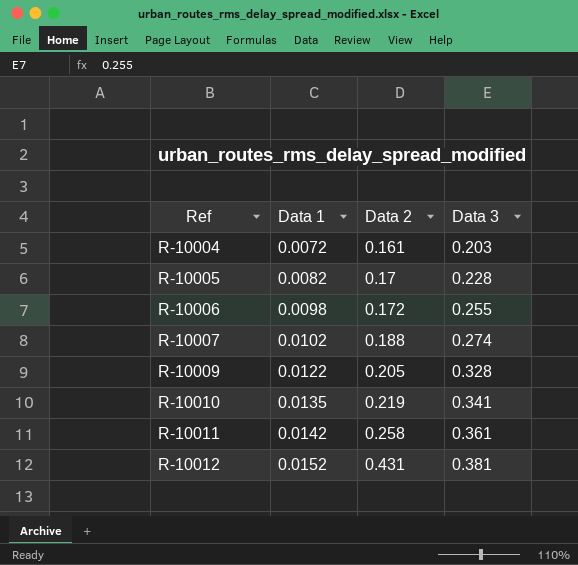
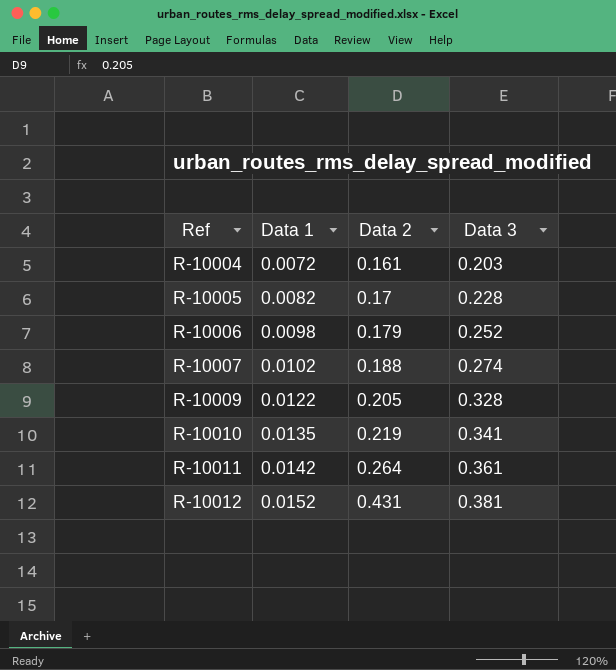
R-10006 | Data 2: 0.172 -> 0.179
R-10006 | Data 3: 0.255 -> 0.252
R-10011 | Data 2: 0.258 -> 0.264

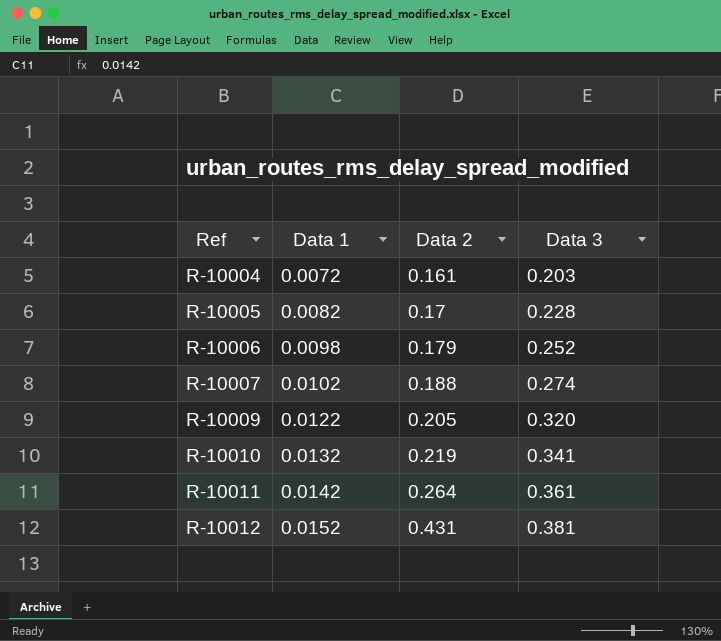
R-10009 | Data 3: 0.328 -> 0.320
R-10010 | Data 1: 0.0135 -> 0.0132

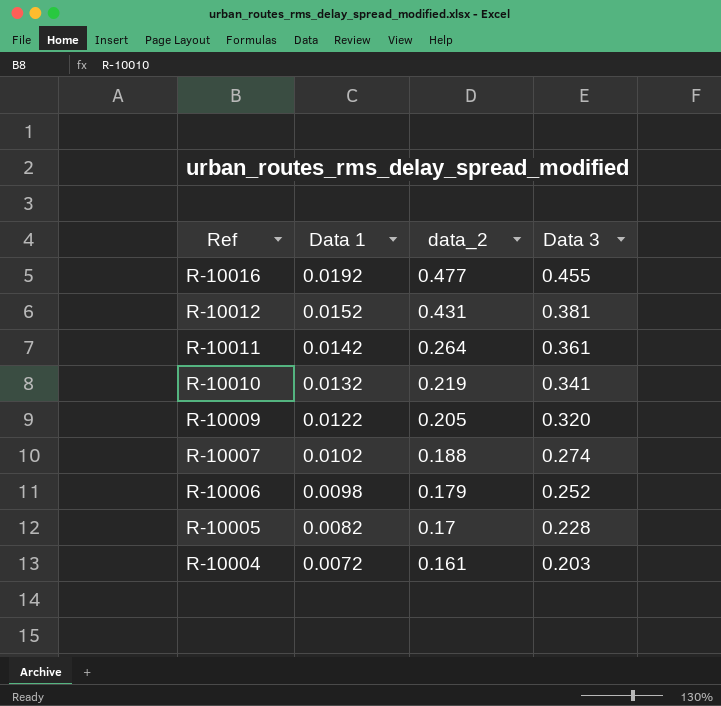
row order: Ref ascending -> Ref descending
column name: Data 2 -> data_2
row R-10016: none -> 0.0192 | 0.477 | 0.455

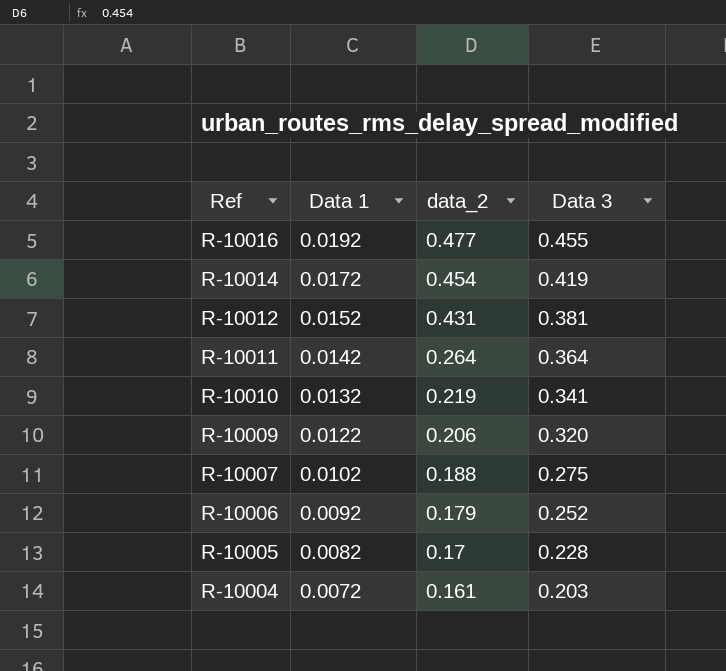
row R-10014: none -> 0.0172 | 0.454 | 0.419
R-10011 | Data 3: 0.361 -> 0.364
R-10009 | data_2: 0.205 -> 0.206
R-10007 | Data 3: 0.274 -> 0.275
R-10006 | Data 1: 0.0098 -> 0.0092

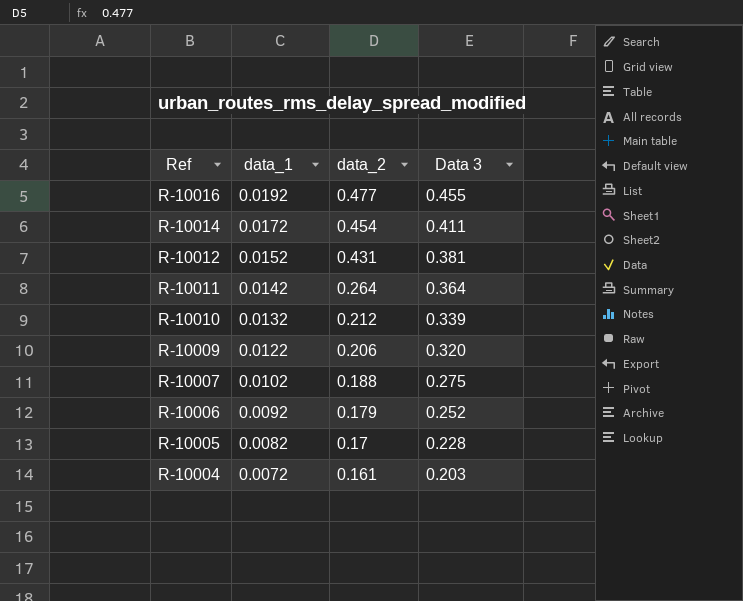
column name: Data 1 -> data_1
R-10014 | Data 3: 0.419 -> 0.411
R-10010 | data_2: 0.219 -> 0.212
R-10010 | Data 3: 0.341 -> 0.339

